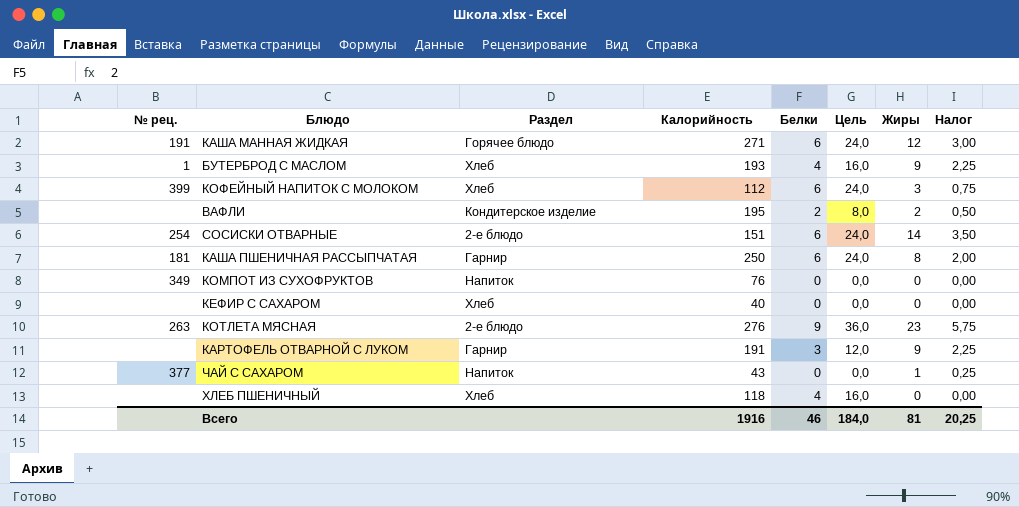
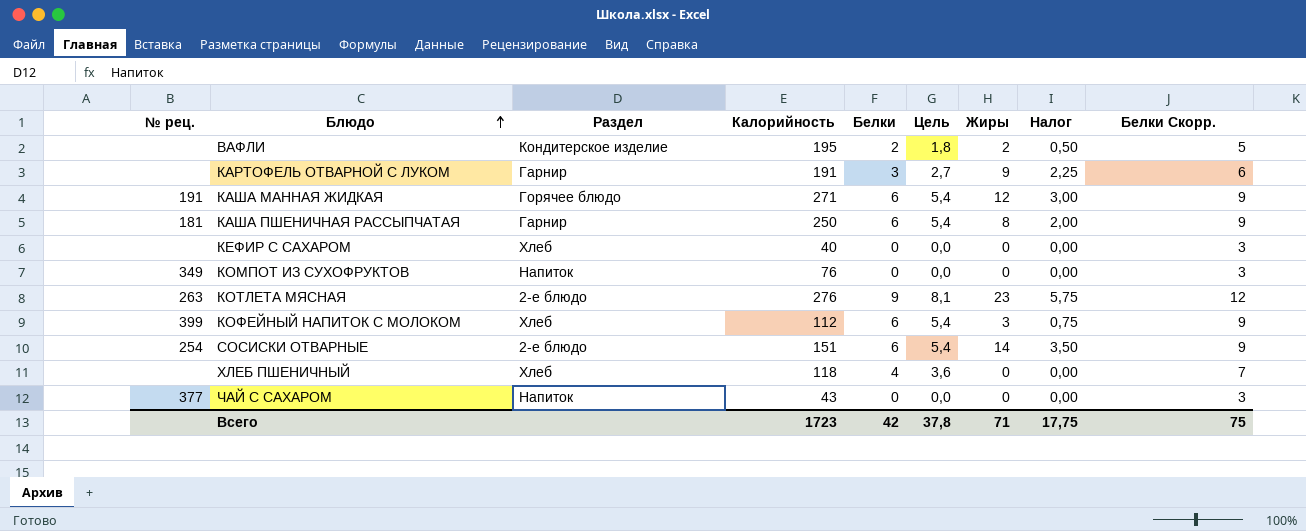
row order: none -> Блюдо ascending
column Цель | formula: [Белки] * 4 -> [Белки] * 0,9
column Белки Скорр. | formula: none -> [Белки] + 3
row БУТЕРБРОД С МАСЛОМ: 1 | Хлеб | 193 | 4 | 16,0 | 9 | 2,25 -> none
ЧАЙ С САХАРОМ | Жиры: 1 -> 0
ЧАЙ С САХАРОМ | Налог: 0,25 -> 0,00
Всего | Калорийность: 1916 -> 1723
Всего | Белки: 46 -> 42
Всего | Цель: 184,0 -> 37,8
Всего | Жиры: 81 -> 71
Всего | Налог: 20,25 -> 17,75

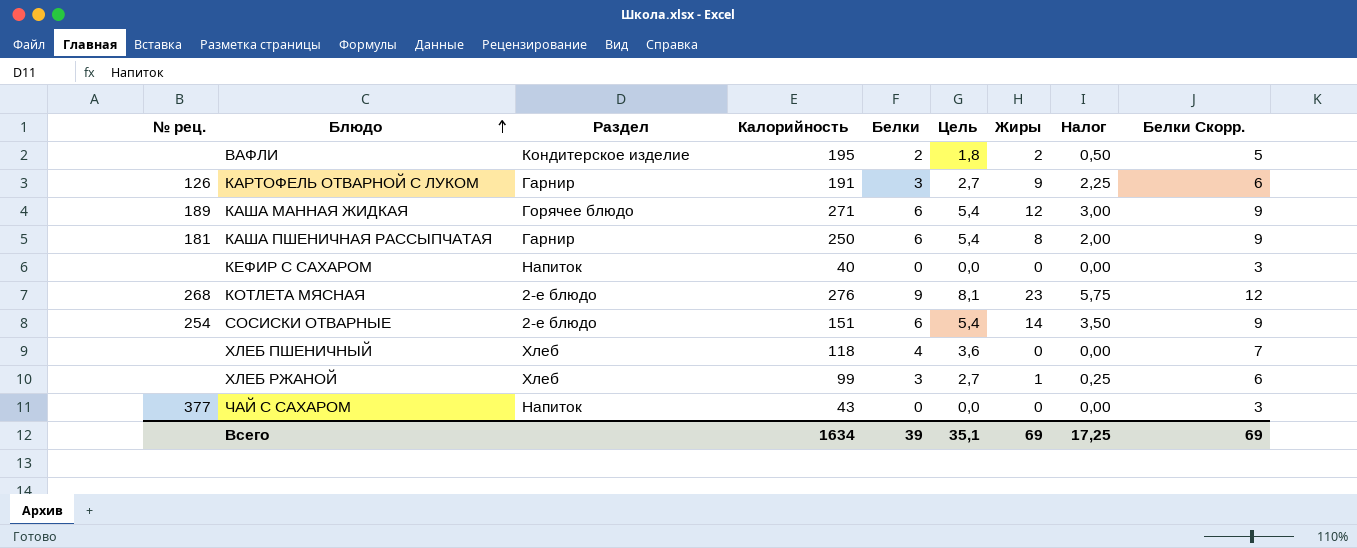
row КОМПОТ ИЗ СУХОФРУКТОВ: 349 | Напиток | 76 | 0 | 0,0 | 0 | 0,00 | 3 -> none
row КОФЕЙНЫЙ НАПИТОК С МОЛОКОМ: 399 | Хлеб | 112 | 6 | 5,4 | 3 | 0,75 | 9 -> none
КАРТОФЕЛЬ ОТВАРНОЙ С ЛУКОМ | № рец.: none -> 126
КАША МАННАЯ ЖИДКАЯ | № рец.: 191 -> 189
КЕФИР С САХАРОМ | Раздел: Хлеб -> Напиток
КОТЛЕТА МЯСНАЯ | № рец.: 263 -> 268
row ХЛЕБ РЖАНОЙ: none -> none | Хлеб | 99 | 3 | 2,7 | 1 | 0,25 | 6
Всего | Калорийность: 1723 -> 1634
Всего | Белки: 42 -> 39
Всего | Цель: 37,8 -> 35,1
Всего | Жиры: 71 -> 69
Всего | Налог: 17,75 -> 17,25
Всего | Белки Скорр.: 75 -> 69

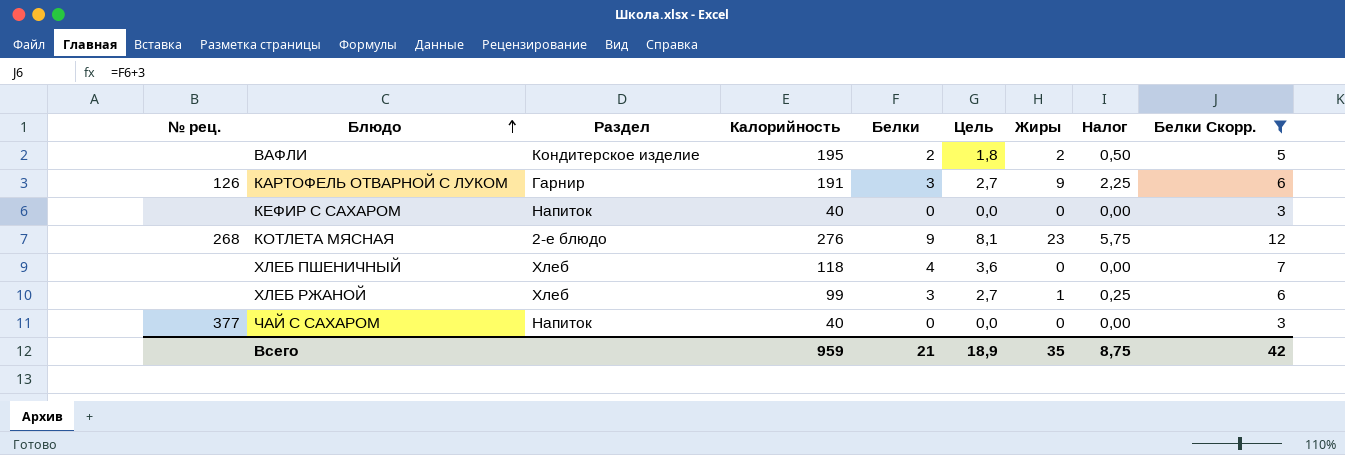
filter: none -> Белки Скорр. != 9
ЧАЙ С САХАРОМ | Калорийность: 43 -> 40
Всего | Калорийность: 1634 -> 959
Всего | Белки: 39 -> 21
Всего | Цель: 35,1 -> 18,9
Всего | Жиры: 69 -> 35
Всего | Налог: 17,25 -> 8,75
Всего | Белки Скорр.: 69 -> 42

